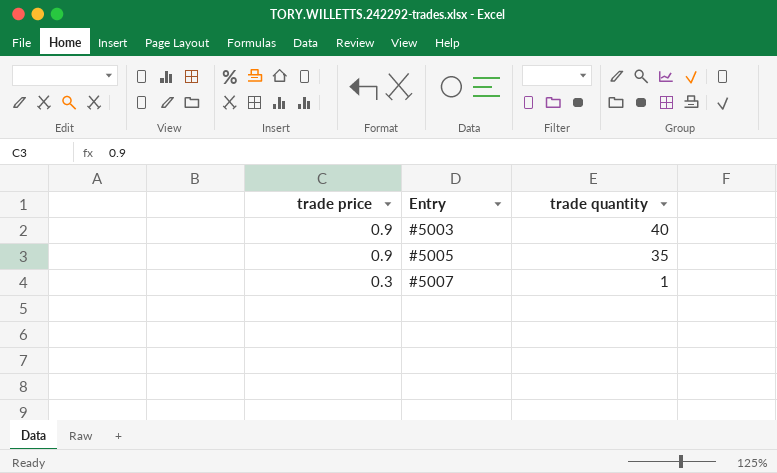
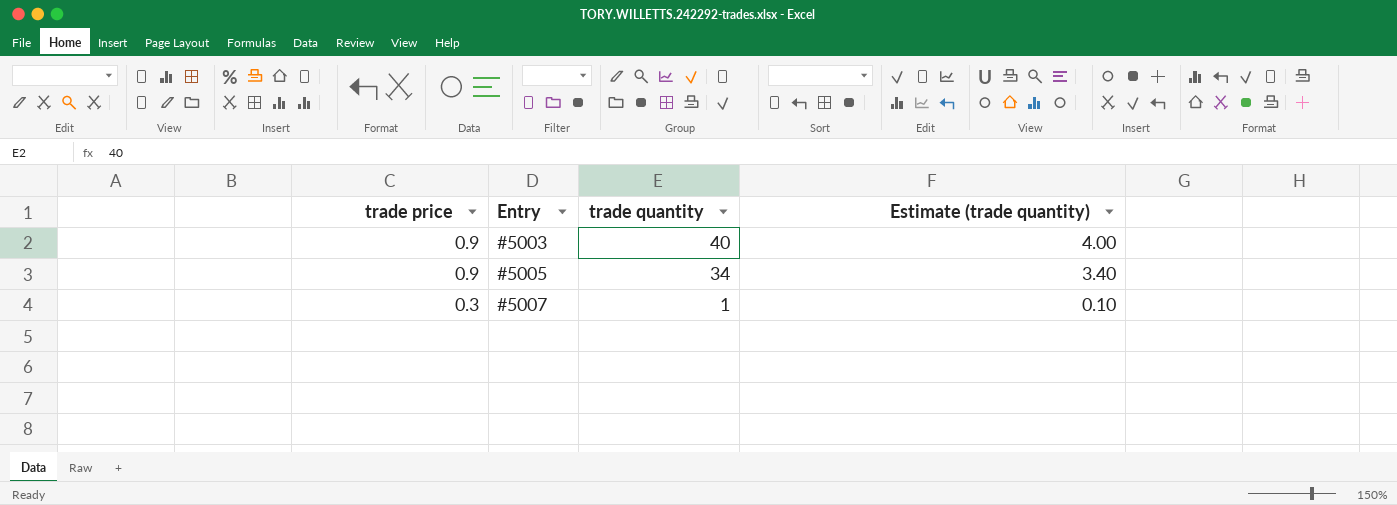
column Estimate (trade quantity) | formula: none -> [trade quantity] * 0.1
#5005 | trade quantity: 35 -> 34

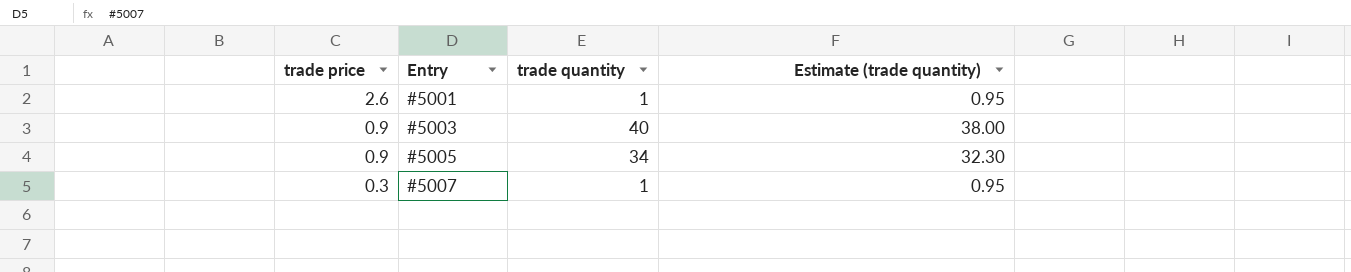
column Estimate (trade quantity) | formula: [trade quantity] * 0.1 -> [trade quantity] * 0.95
row #5001: none -> 2.6 | 1 | 0.95

